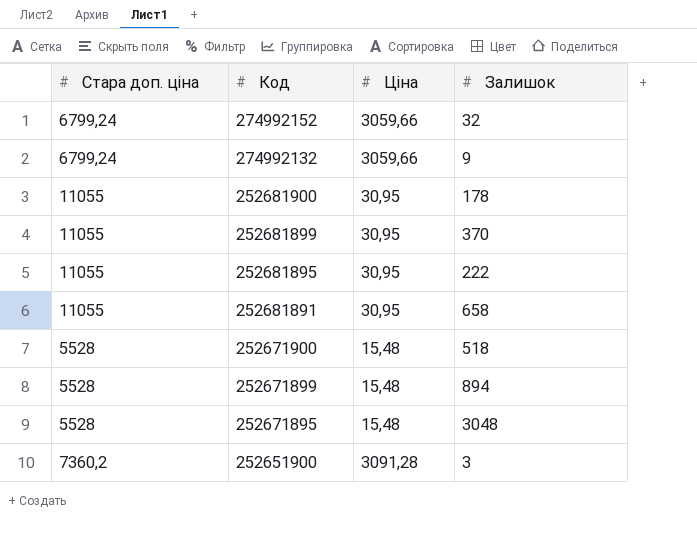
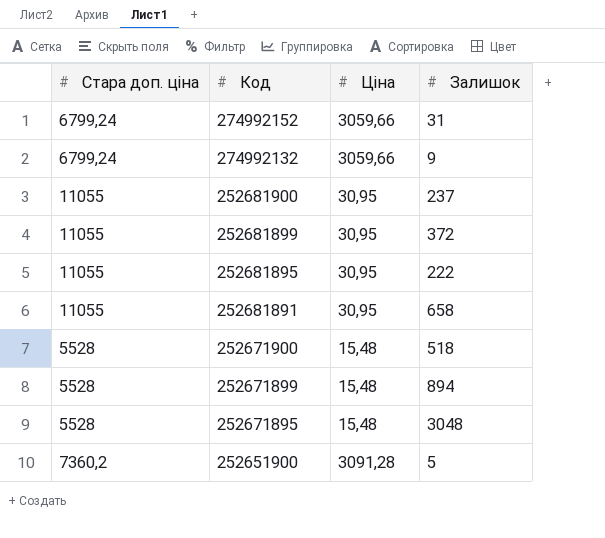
274992152 | Залишок: 32 -> 31
252681900 | Залишок: 178 -> 237
252681899 | Залишок: 370 -> 372
252651900 | Залишок: 3 -> 5

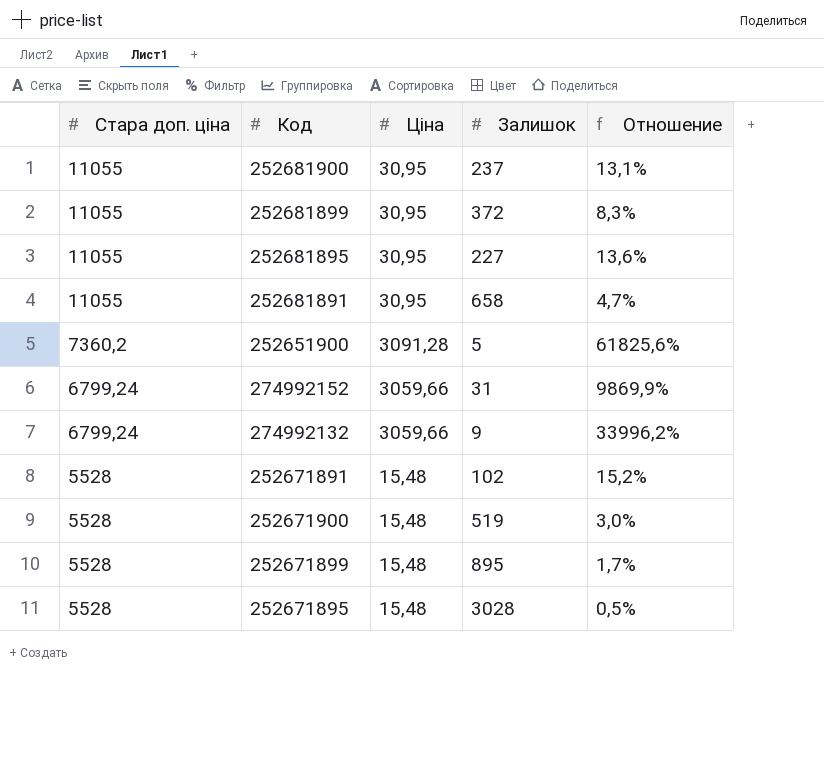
row order: Код descending -> Стара доп. ціна descending
column Отношение | formula: none -> [Ціна] / [Залишок]
252681895 | Залишок: 222 -> 227
row 252671891: none -> 5528 | 15,48 | 102 | 15,2%
252671900 | Залишок: 518 -> 519
252671899 | Залишок: 894 -> 895
252671895 | Залишок: 3048 -> 3028

